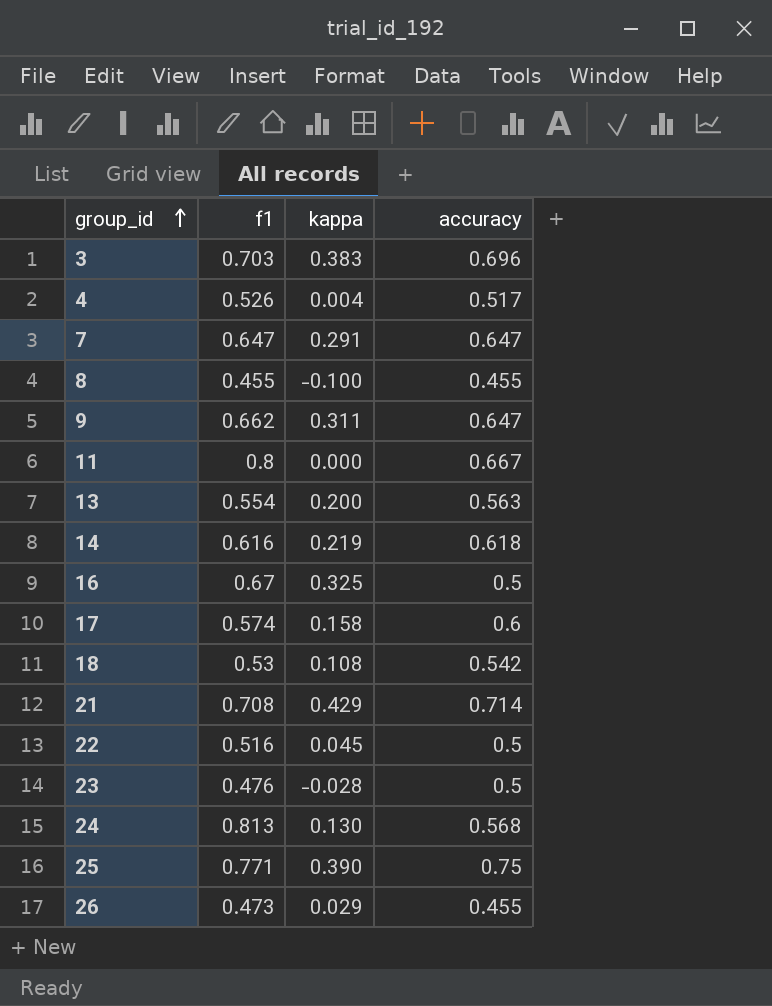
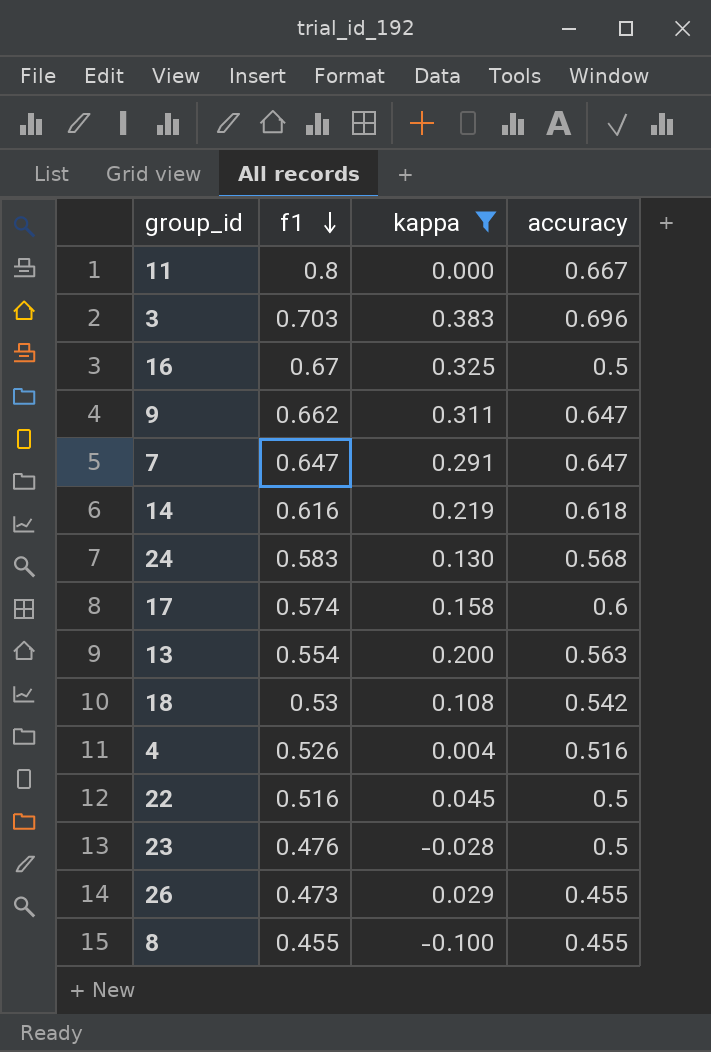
filter: none -> kappa <= 0.383
row order: group_id ascending -> f1 descending
24 | f1: 0.813 -> 0.583
4 | accuracy: 0.517 -> 0.516

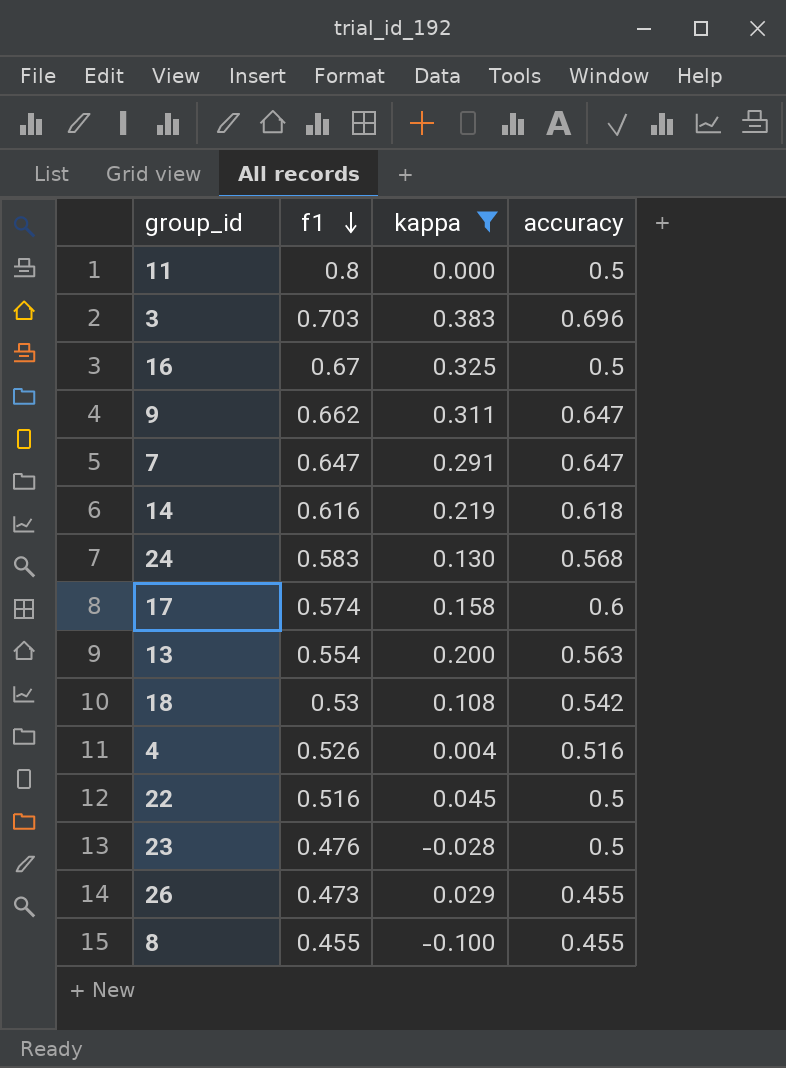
11 | accuracy: 0.667 -> 0.5

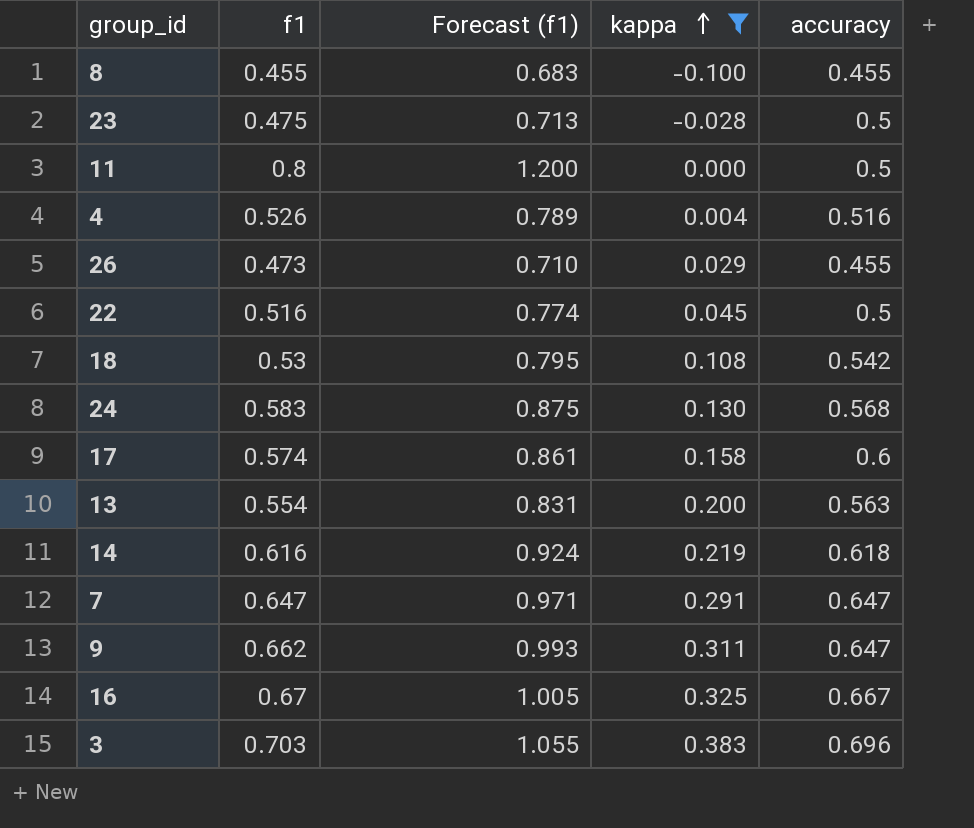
row order: f1 descending -> kappa ascending
column Forecast (f1) | formula: none -> [f1] * 1.5
23 | f1: 0.476 -> 0.475
16 | accuracy: 0.5 -> 0.667

